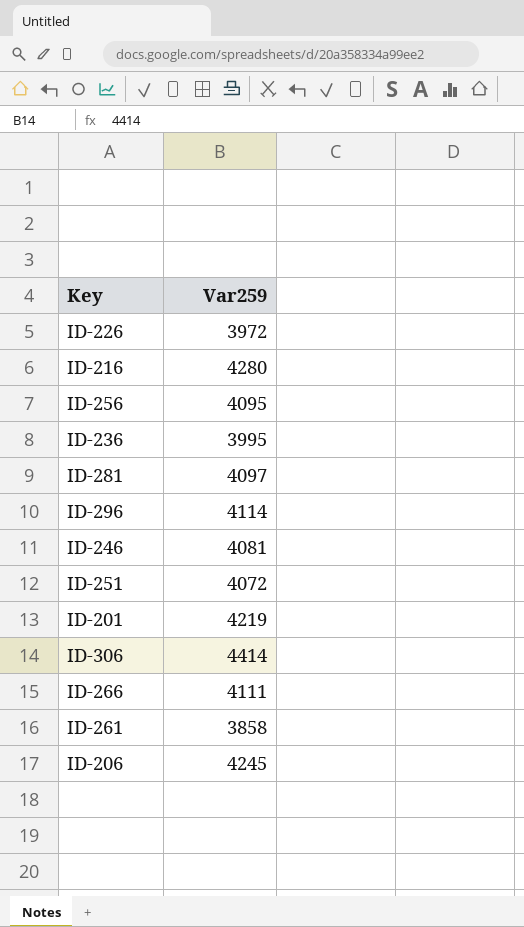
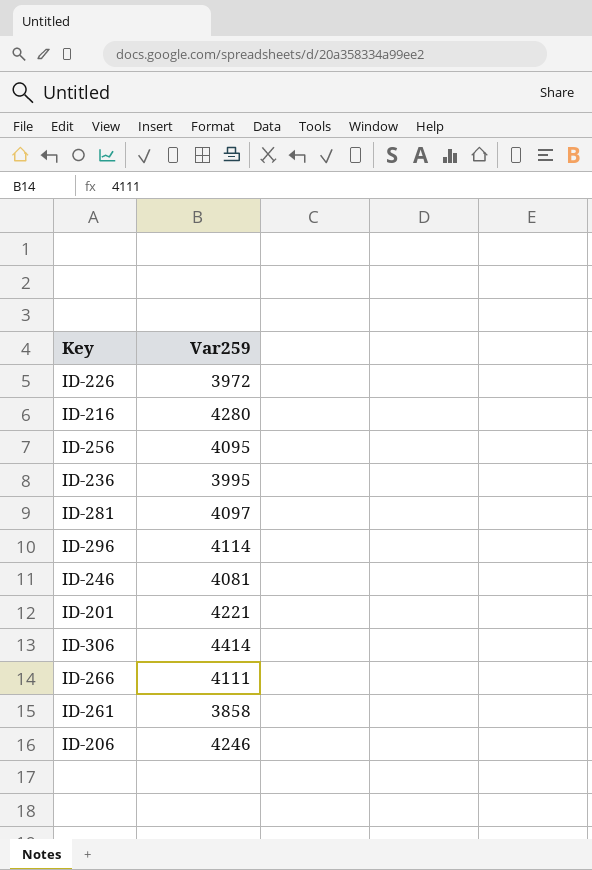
row ID-251: 4072 -> none
ID-201 | Var259: 4219 -> 4221
ID-206 | Var259: 4245 -> 4246

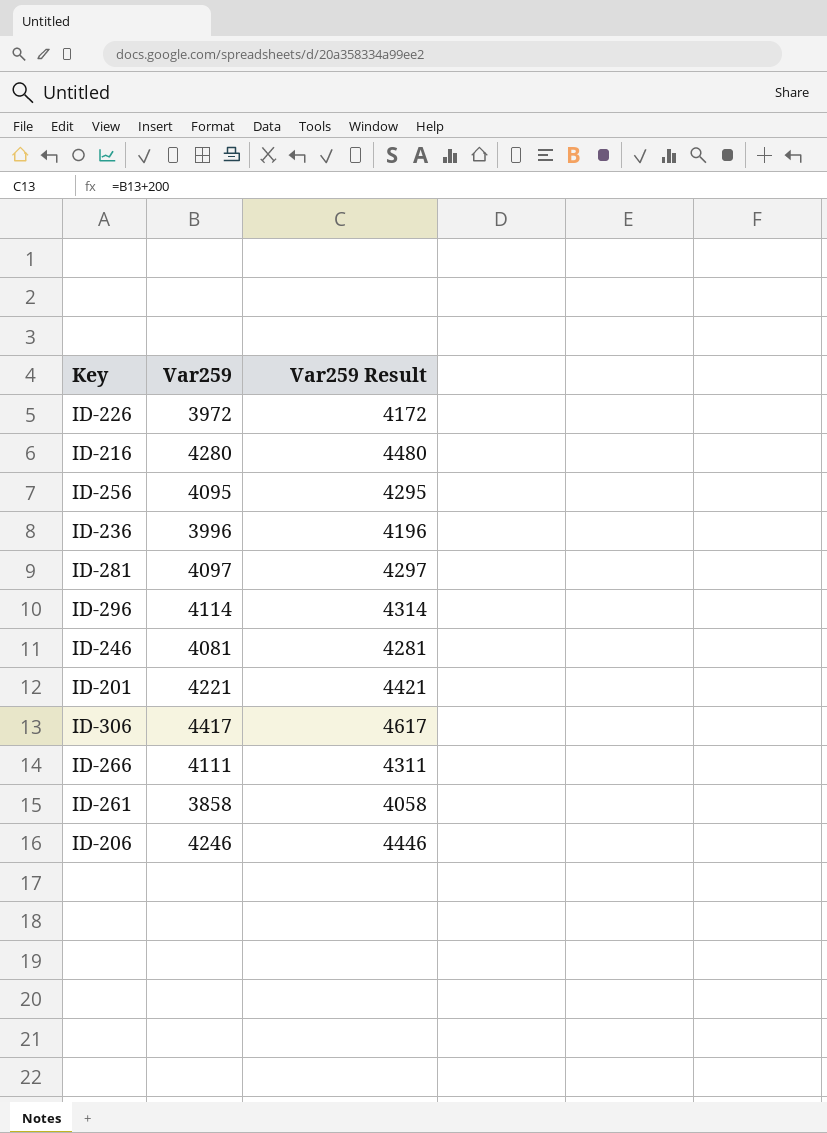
column Var259 Result | formula: none -> [Var259] + 200
ID-236 | Var259: 3995 -> 3996
ID-306 | Var259: 4414 -> 4417

